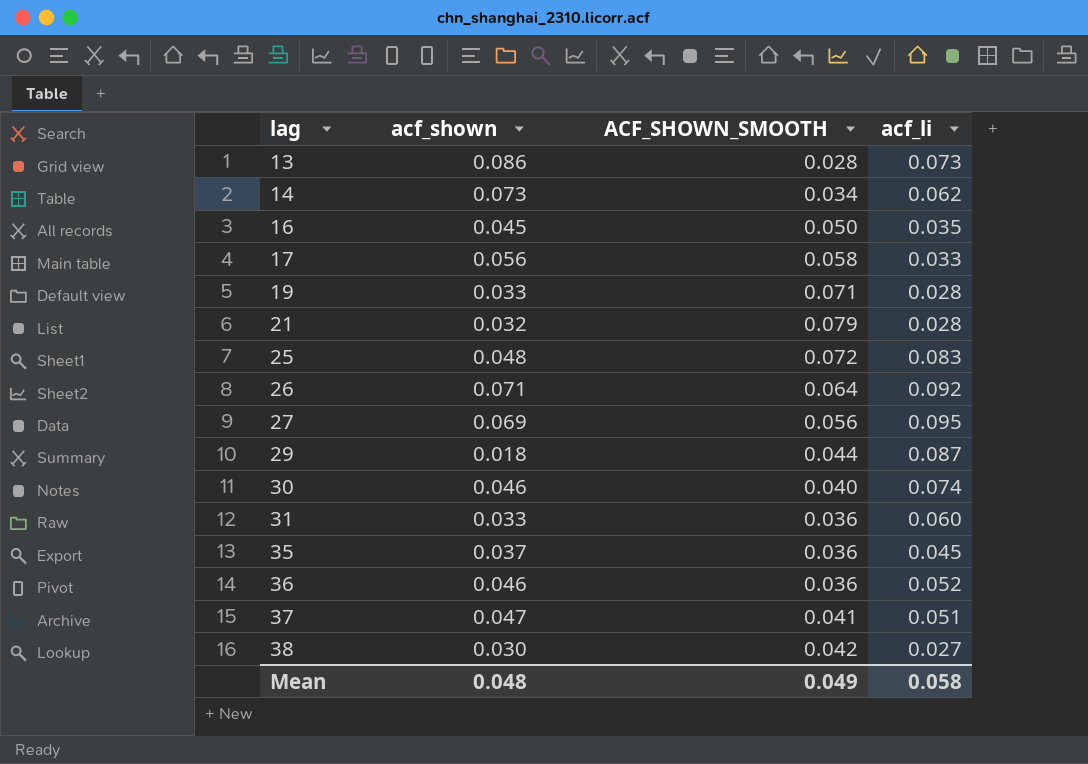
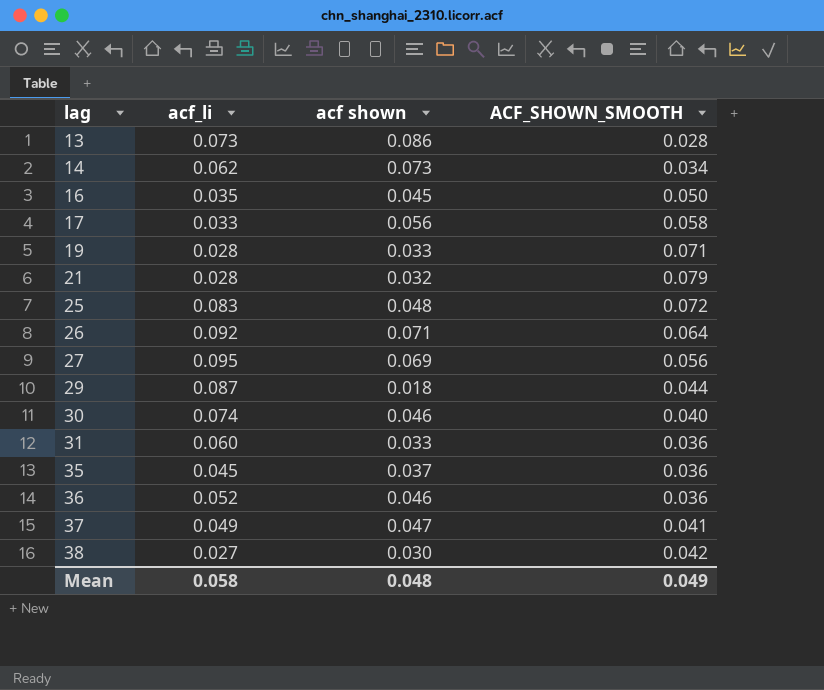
column acf_li | position: 4 -> 2
column name: acf_shown -> acf shown
37 | acf_li: 0.051 -> 0.049

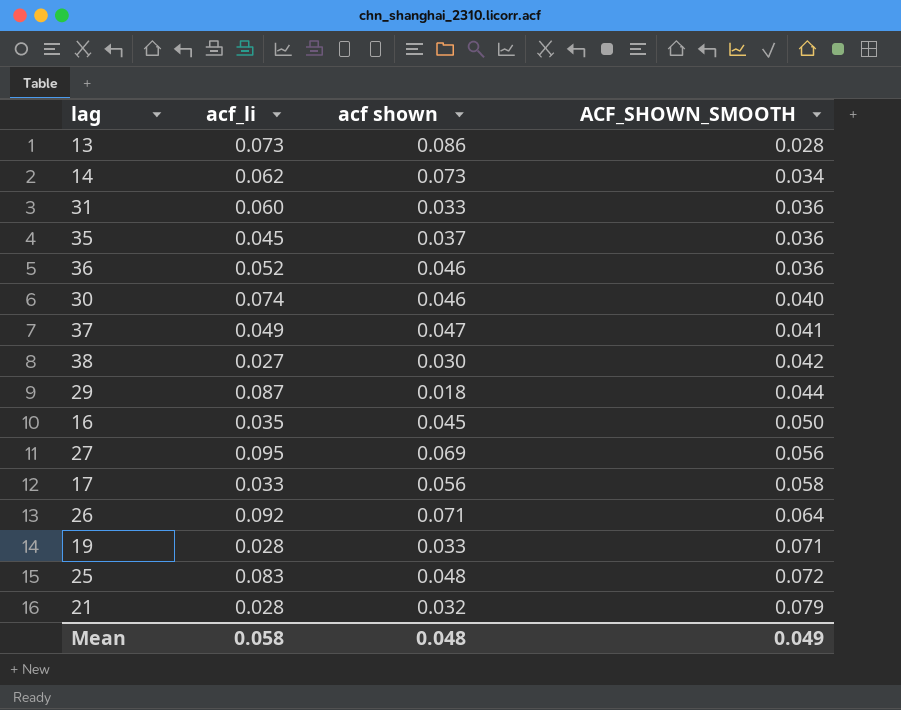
row order: lag ascending -> ACF_SHOWN_SMOOTH ascending

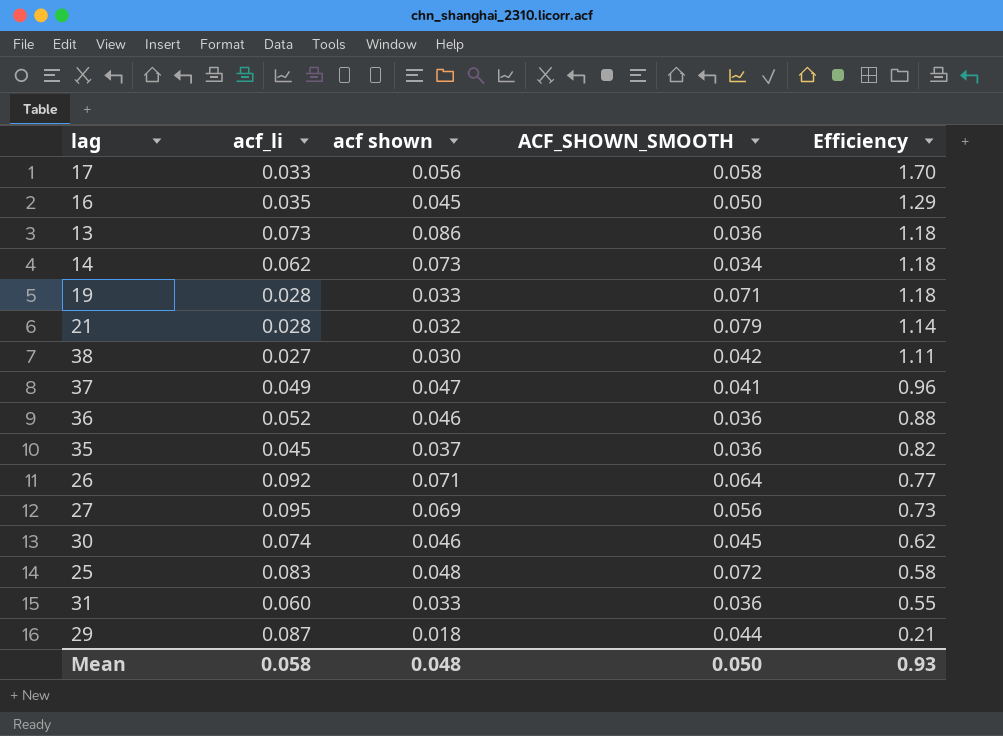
row order: ACF_SHOWN_SMOOTH ascending -> Efficiency descending
column Efficiency | formula: none -> [acf shown] / [acf_li]
13 | ACF_SHOWN_SMOOTH: 0.028 -> 0.036
30 | ACF_SHOWN_SMOOTH: 0.040 -> 0.045
Mean | ACF_SHOWN_SMOOTH: 0.049 -> 0.050

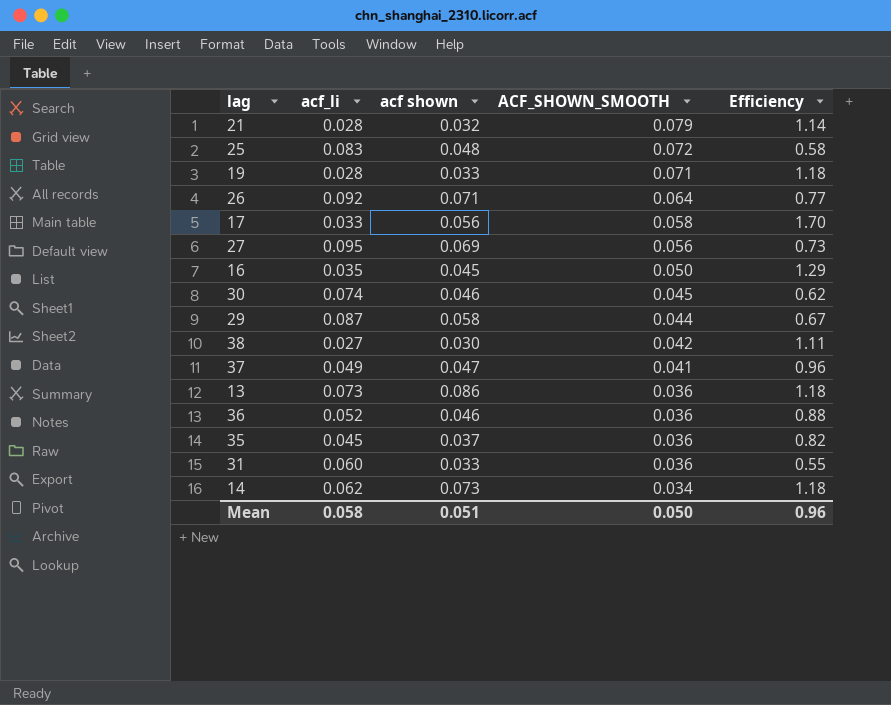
row order: Efficiency descending -> ACF_SHOWN_SMOOTH descending
29 | acf shown: 0.018 -> 0.058
29 | Efficiency: 0.21 -> 0.67
Mean | acf shown: 0.048 -> 0.051
Mean | Efficiency: 0.93 -> 0.96

